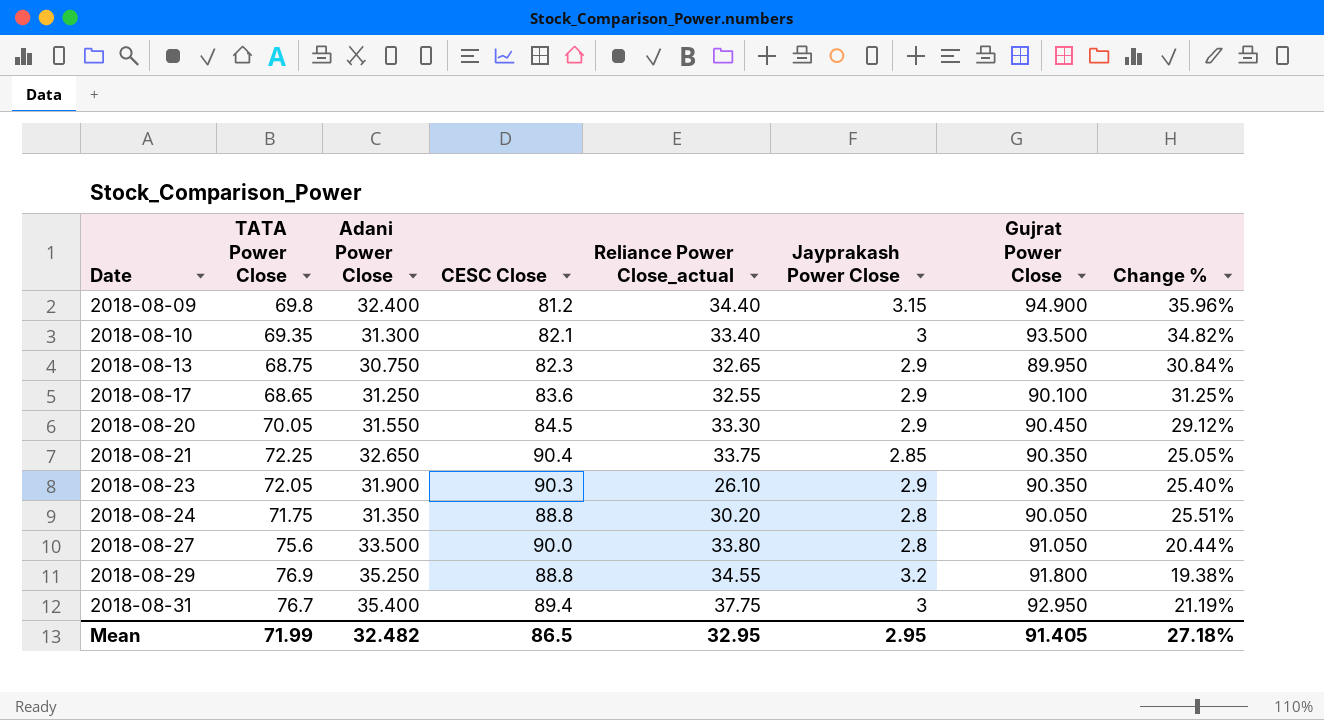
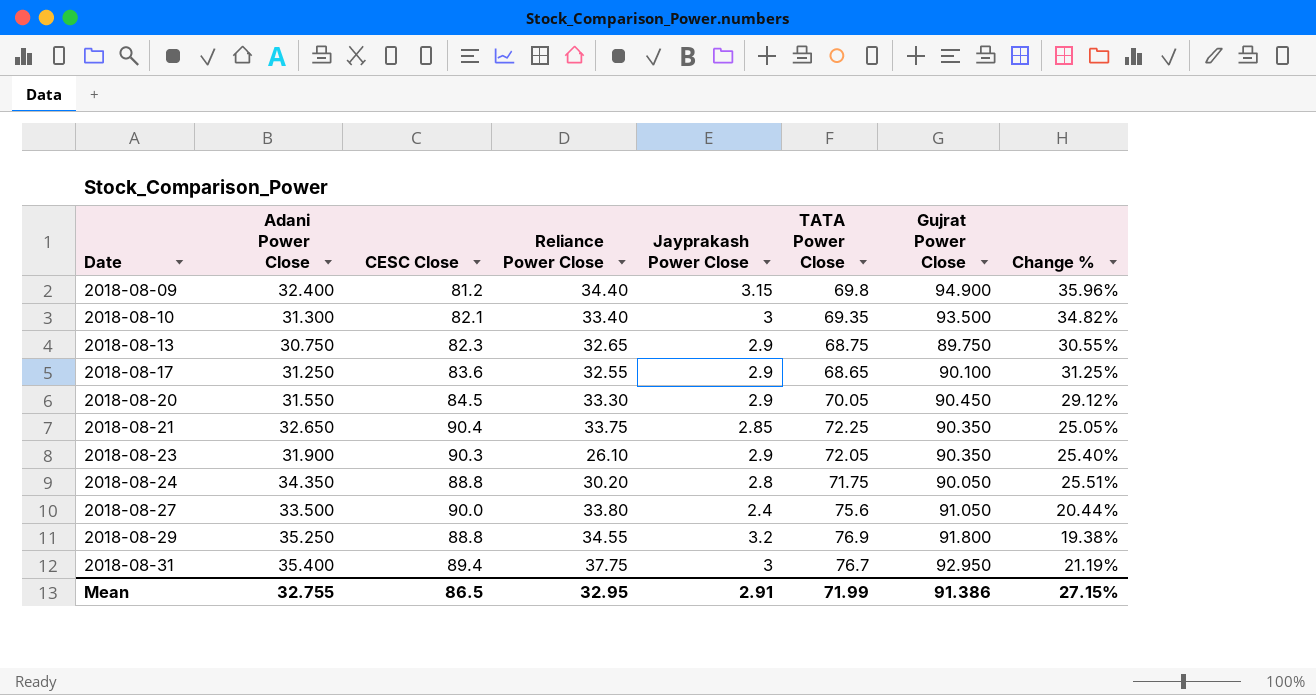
column name: Reliance Power Close_actual -> Reliance Power Close
column TATA Power Close | position: 2 -> 6
2018-08-13 | Gujrat Power Close: 89.950 -> 89.750
2018-08-13 | Change %: 30.84% -> 30.55%
2018-08-24 | Adani Power Close: 31.350 -> 34.350
2018-08-27 | Jayprakash Power Close: 2.8 -> 2.4
Mean | Adani Power Close: 32.482 -> 32.755
Mean | Jayprakash Power Close: 2.95 -> 2.91
Mean | Gujrat Power Close: 91.405 -> 91.386
Mean | Change %: 27.18% -> 27.15%

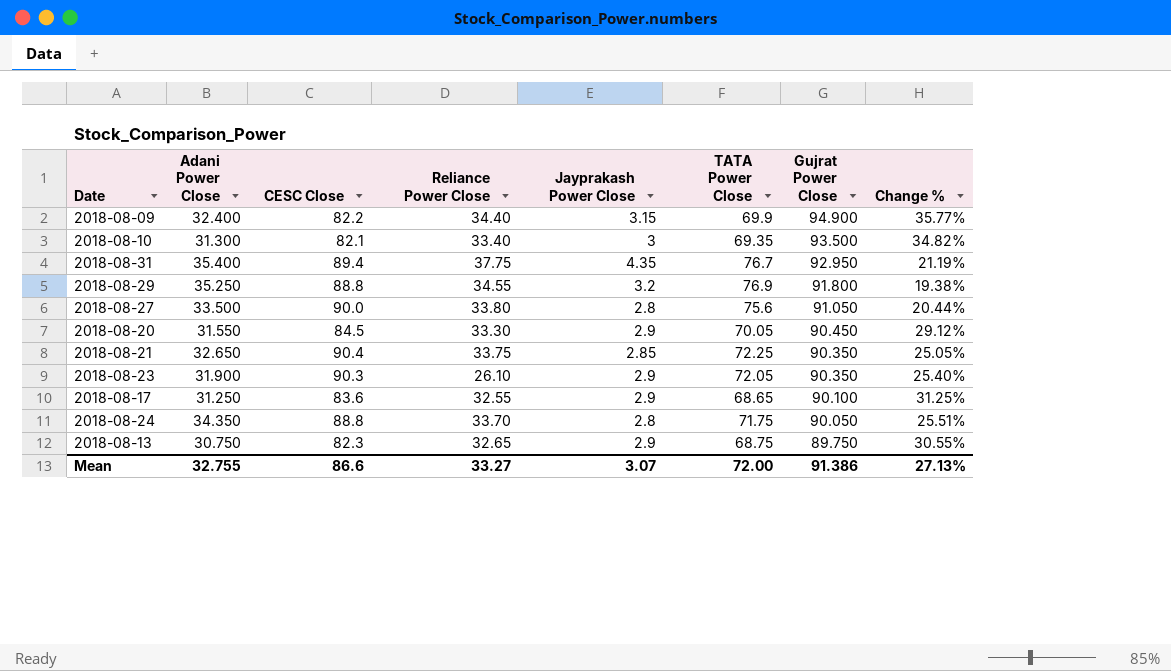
row order: Date ascending -> Gujrat Power Close descending
2018-08-09 | CESC Close: 81.2 -> 82.2
2018-08-09 | TATA Power Close: 69.8 -> 69.9
2018-08-09 | Change %: 35.96% -> 35.77%
2018-08-31 | Jayprakash Power Close: 3 -> 4.35
2018-08-27 | Jayprakash Power Close: 2.4 -> 2.8
2018-08-24 | Reliance Power Close: 30.20 -> 33.70
Mean | CESC Close: 86.5 -> 86.6
Mean | Reliance Power Close: 32.95 -> 33.27
Mean | Jayprakash Power Close: 2.91 -> 3.07
Mean | TATA Power Close: 71.99 -> 72.00
Mean | Change %: 27.15% -> 27.13%

